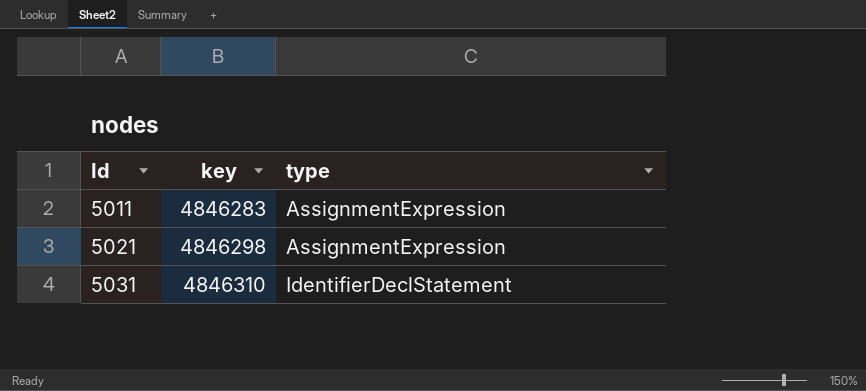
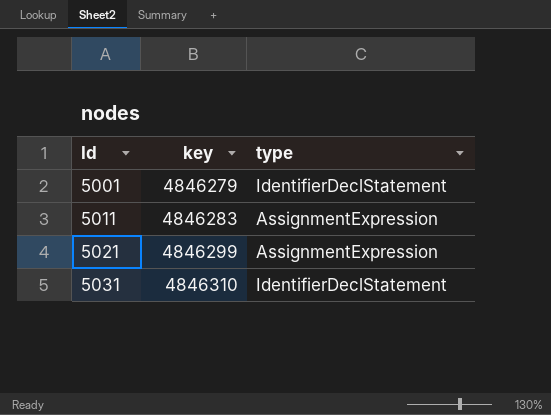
row 5001: none -> 4846279 | IdentifierDeclStatement
5021 | key: 4846298 -> 4846299

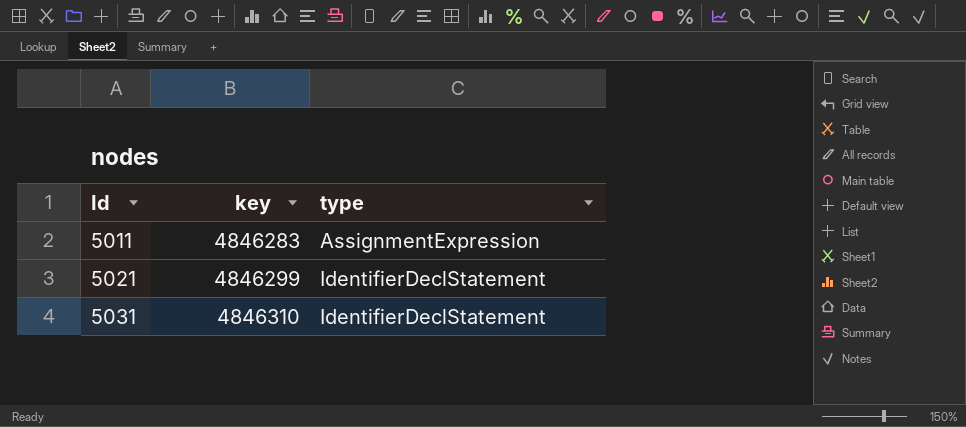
row 5001: 4846279 | IdentifierDeclStatement -> none
5021 | type: AssignmentExpression -> IdentifierDeclStatement

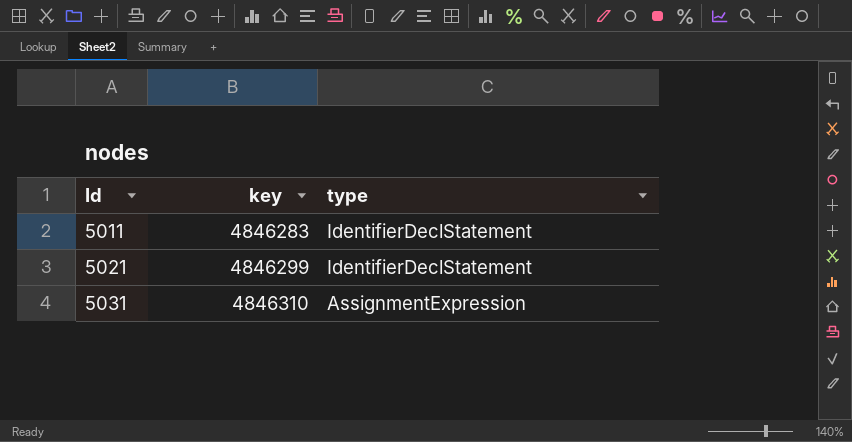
5011 | type: AssignmentExpression -> IdentifierDeclStatement
5031 | type: IdentifierDeclStatement -> AssignmentExpression

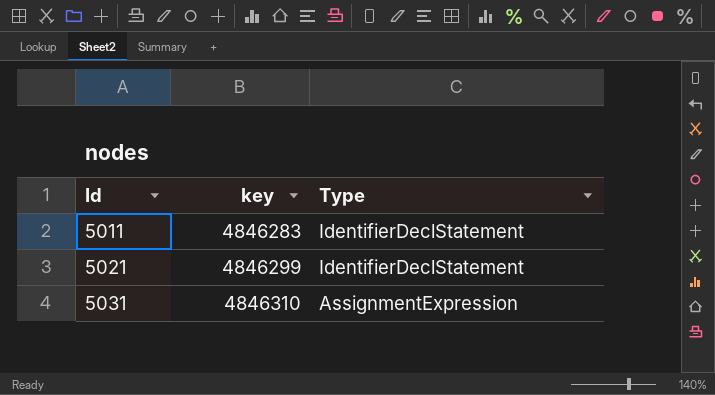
column name: type -> Type

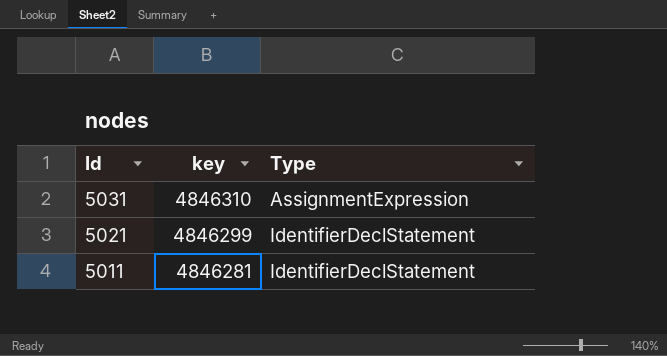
row order: Id ascending -> Id descending
5011 | key: 4846283 -> 4846281

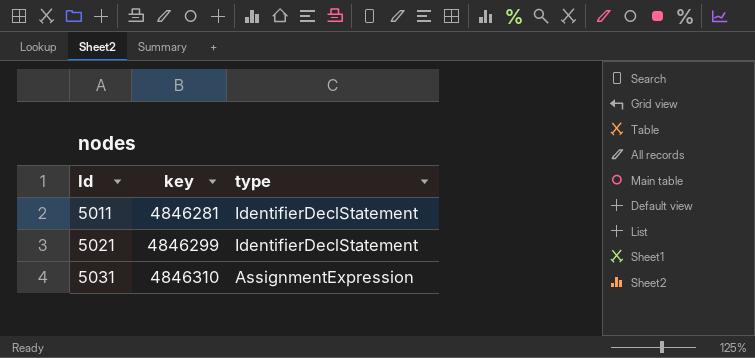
row order: Id descending -> Id ascending
column name: Type -> type

